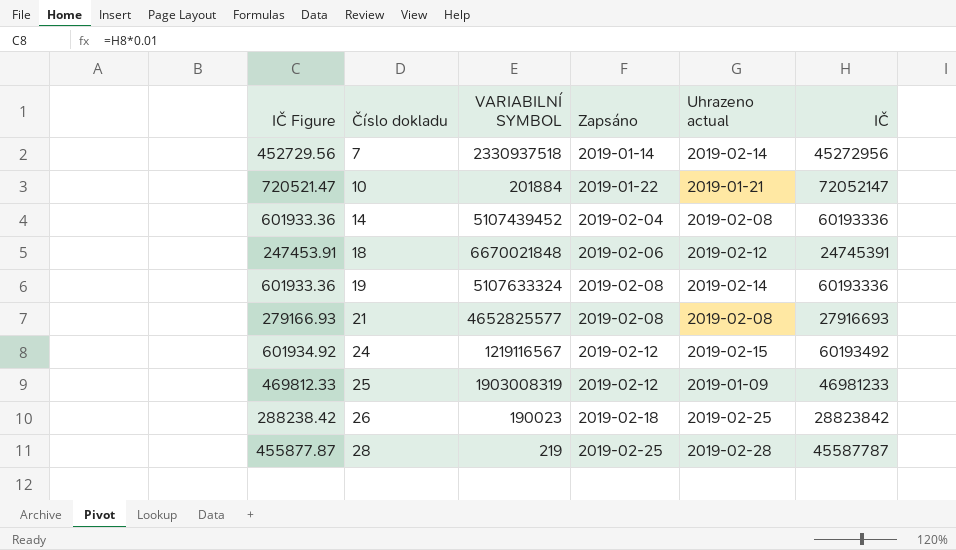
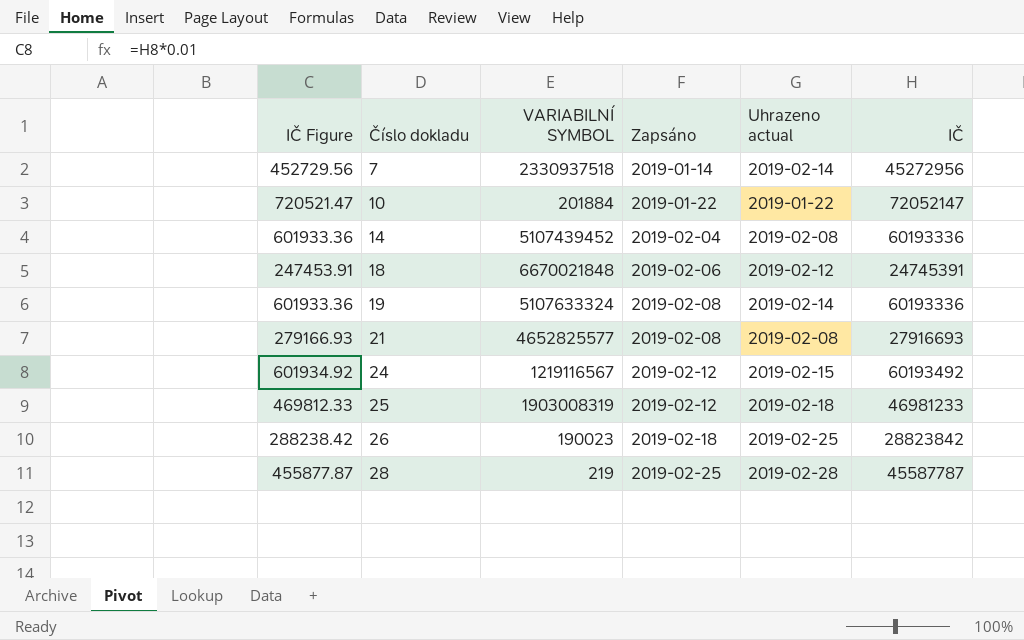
10 | Uhrazeno actual: 2019-01-21 -> 2019-01-22
25 | Uhrazeno actual: 2019-01-09 -> 2019-02-18

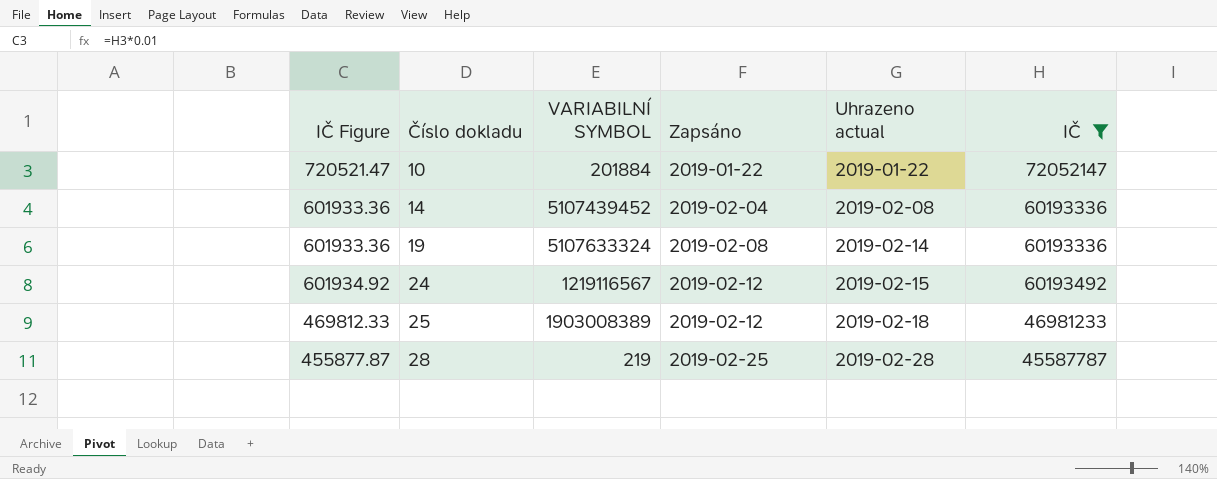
filter: none -> IČ >= 45587787
25 | VARIABILNÍ SYMBOL: 1903008319 -> 1903008389

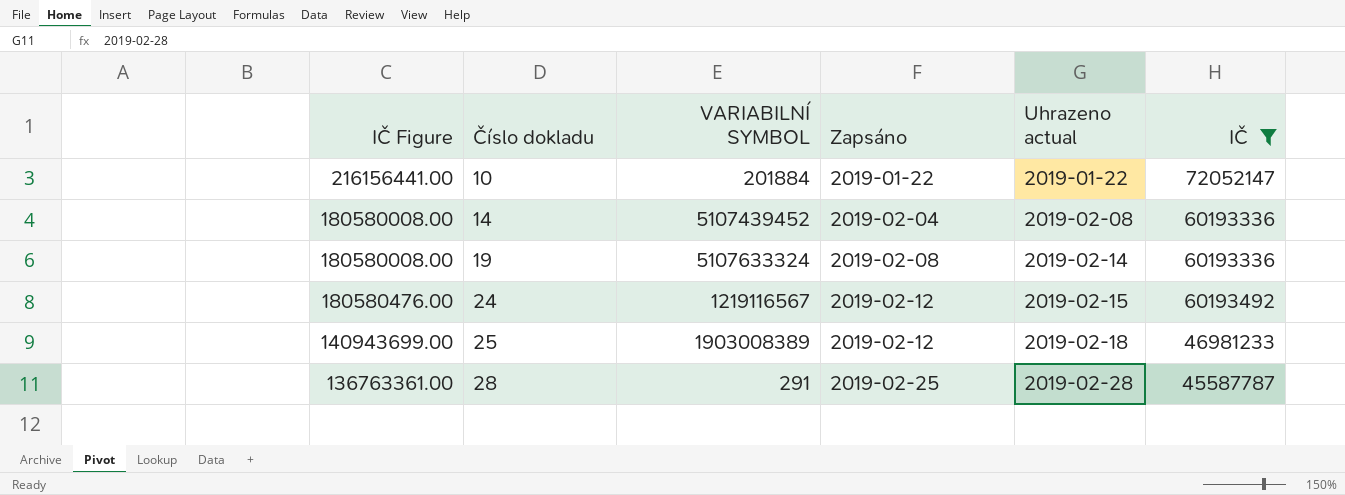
column IČ Figure | formula: [IČ] * 0.01 -> [IČ] * 3
28 | VARIABILNÍ SYMBOL: 219 -> 291

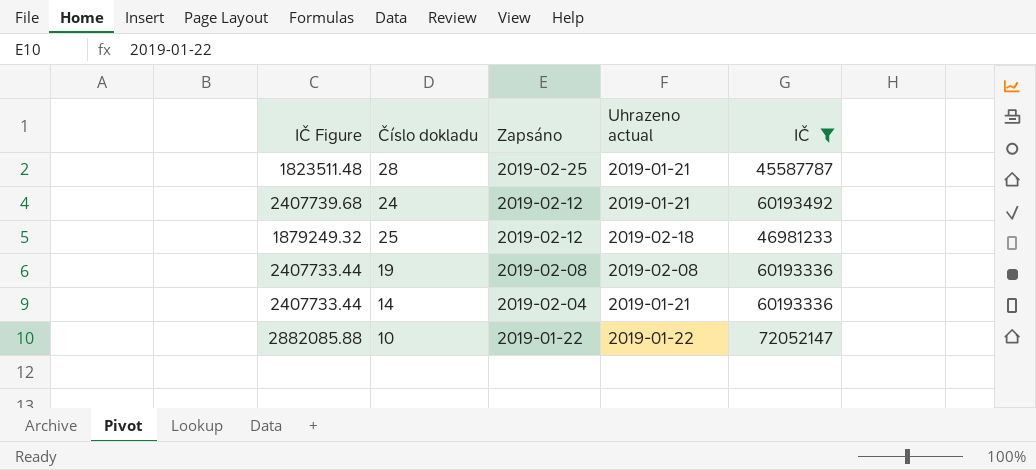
row order: Číslo dokladu ascending -> Zapsáno descending
column VARIABILNÍ SYMBOL | position: 3 -> none
column IČ Figure | formula: [IČ] * 3 -> [IČ] * 0.04
28 | Uhrazeno actual: 2019-02-28 -> 2019-01-21
24 | Uhrazeno actual: 2019-02-15 -> 2019-01-21
19 | Uhrazeno actual: 2019-02-14 -> 2019-02-08
14 | Uhrazeno actual: 2019-02-08 -> 2019-01-21

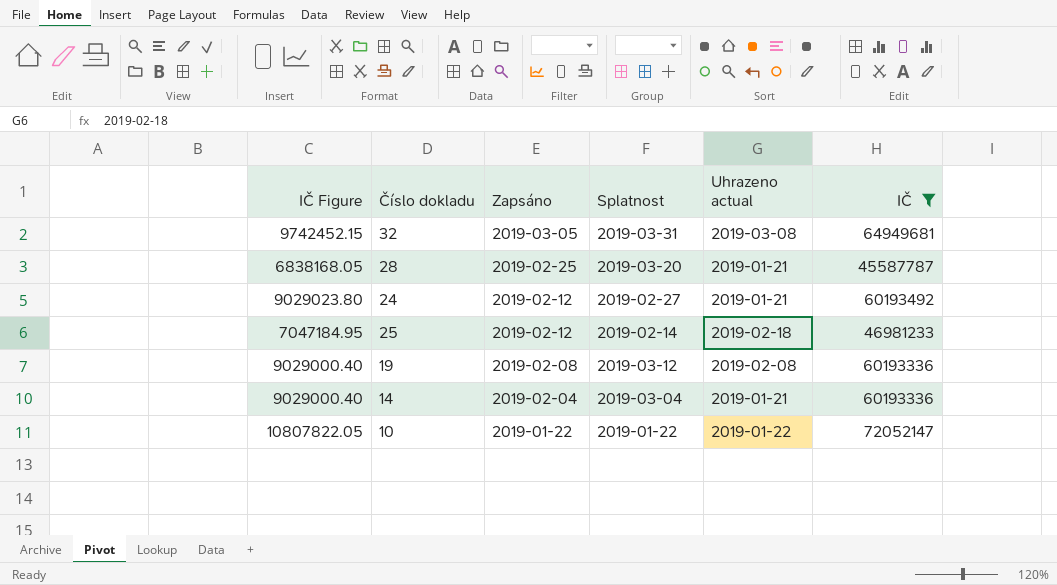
column IČ Figure | formula: [IČ] * 0.04 -> [IČ] * 0.15
column Splatnost | position: none -> 4
row 32: none -> 9742452.15 | 2019-03-05 | 2019-03-31 | 2019-03-08 | 64949681

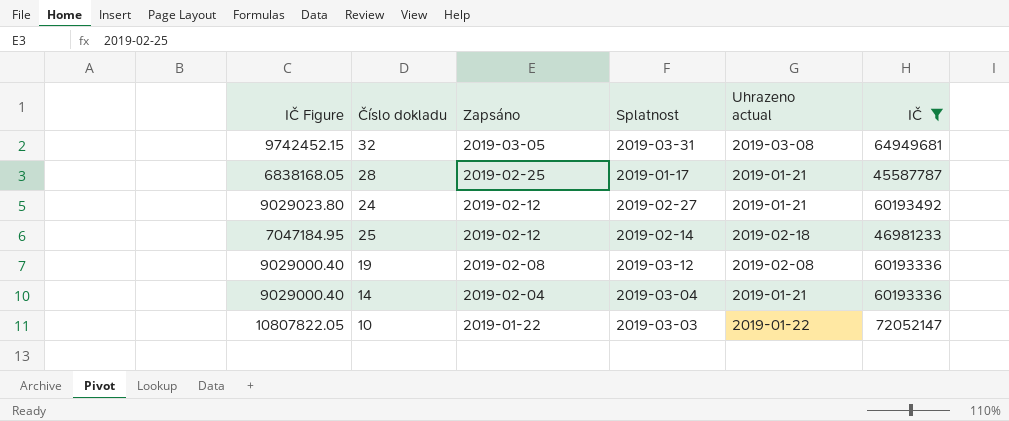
28 | Splatnost: 2019-03-20 -> 2019-01-17
10 | Splatnost: 2019-01-22 -> 2019-03-03

